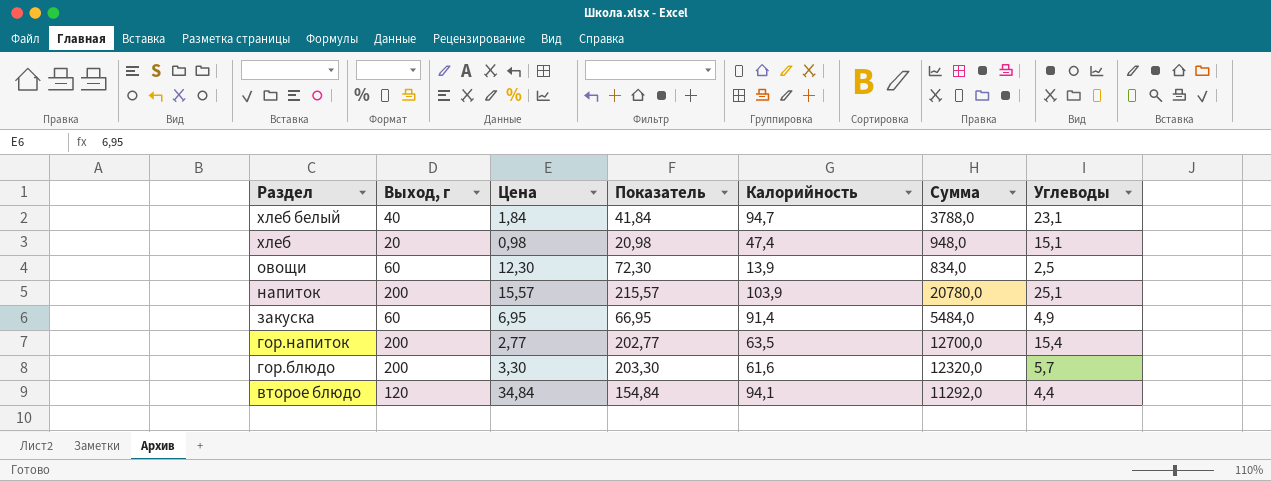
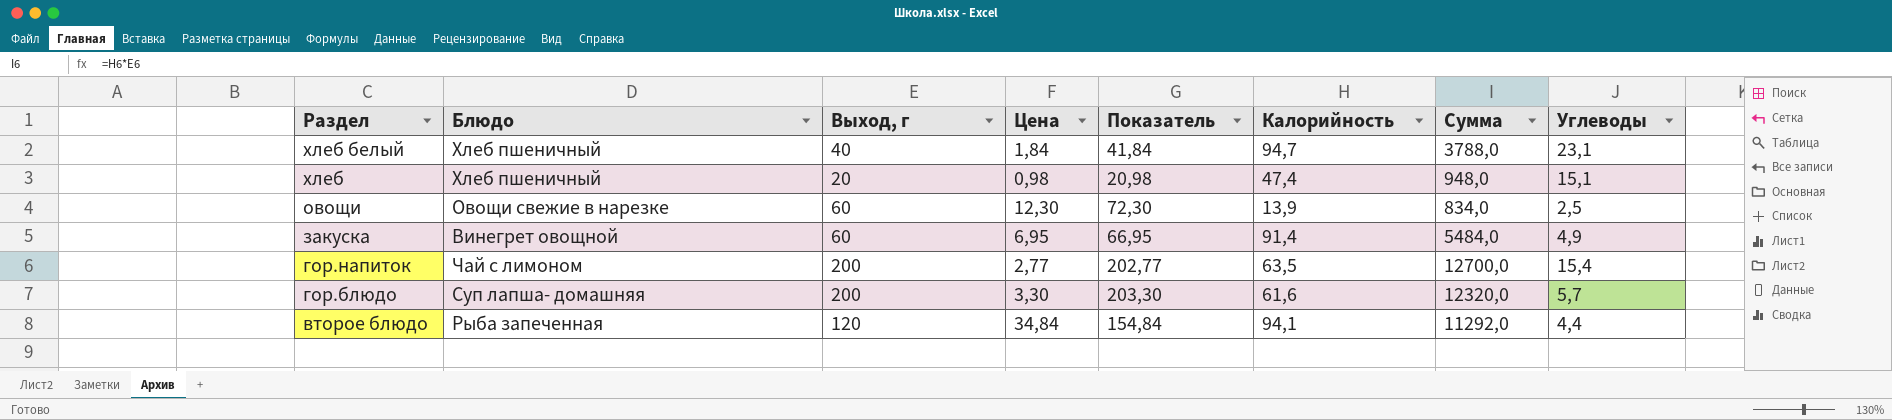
column Блюдо | position: none -> 2
row напиток: 200 | 15,57 | 215,57 | 103,9 | 20780,0 | 25,1 -> none

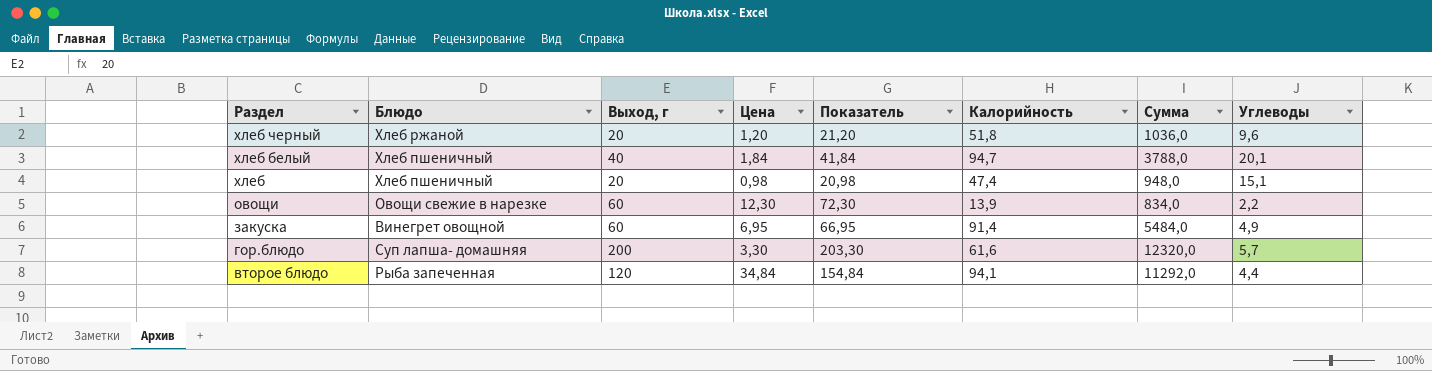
row гор.напиток: Чай с лимоном | 200 | 2,77 | 202,77 | 63,5 | 12700,0 | 15,4 -> none
row хлеб черный: none -> Хлеб ржаной | 20 | 1,20 | 21,20 | 51,8 | 1036,0 | 9,6
хлеб белый | Углеводы: 23,1 -> 20,1
овощи | Углеводы: 2,5 -> 2,2

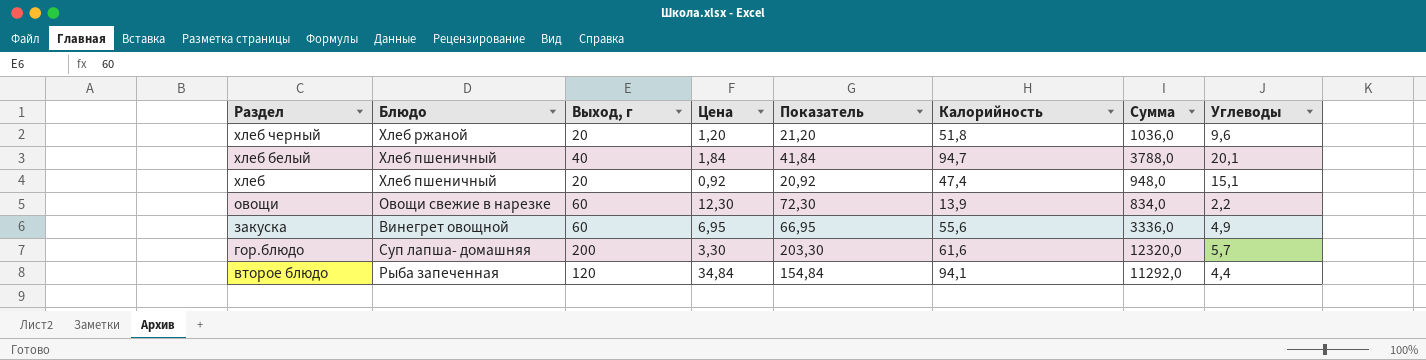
хлеб | Цена: 0,98 -> 0,92
хлеб | Показатель: 20,98 -> 20,92
закуска | Калорийность: 91,4 -> 55,6
закуска | Сумма: 5484,0 -> 3336,0

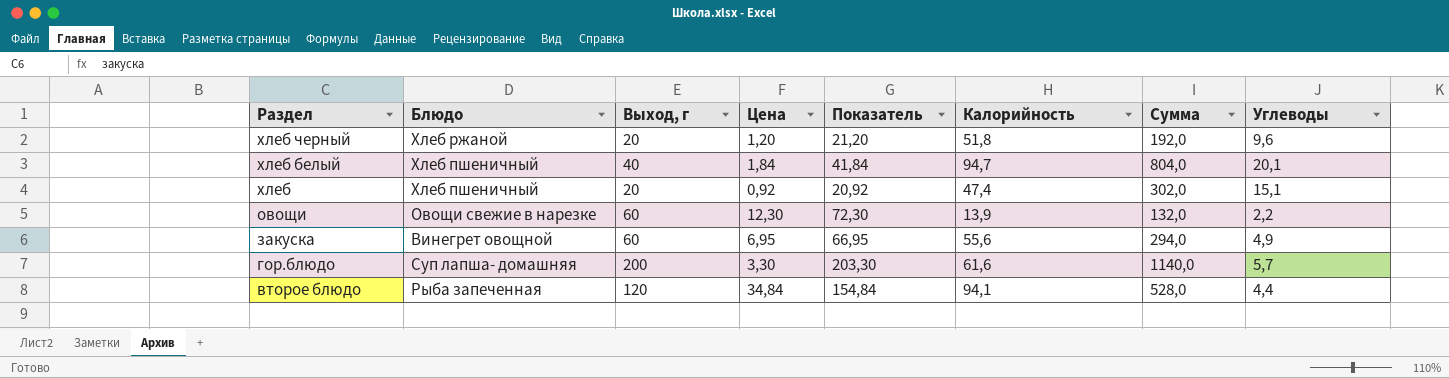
column Сумма | formula: [Выход, г] * [Калорийность] -> [Выход, г] * [Углеводы]

